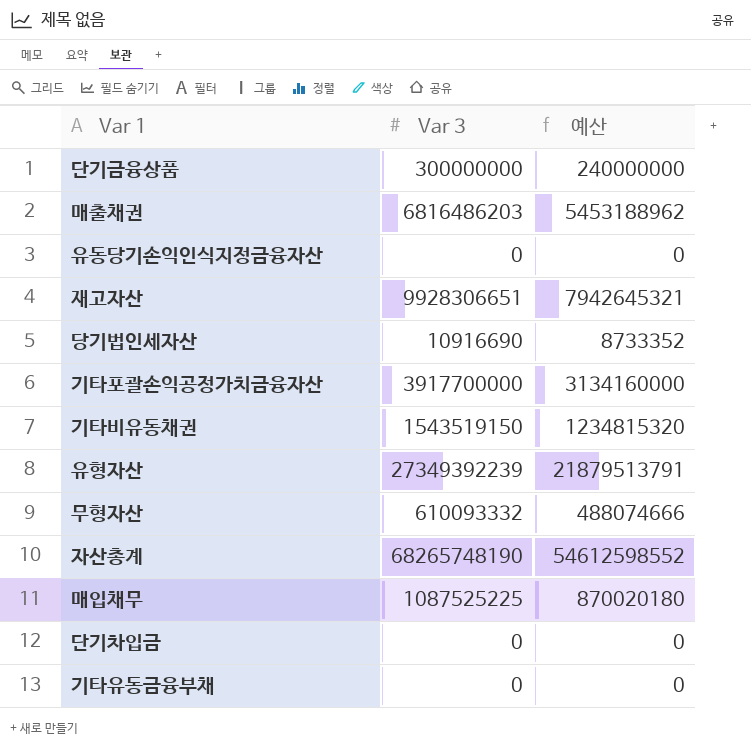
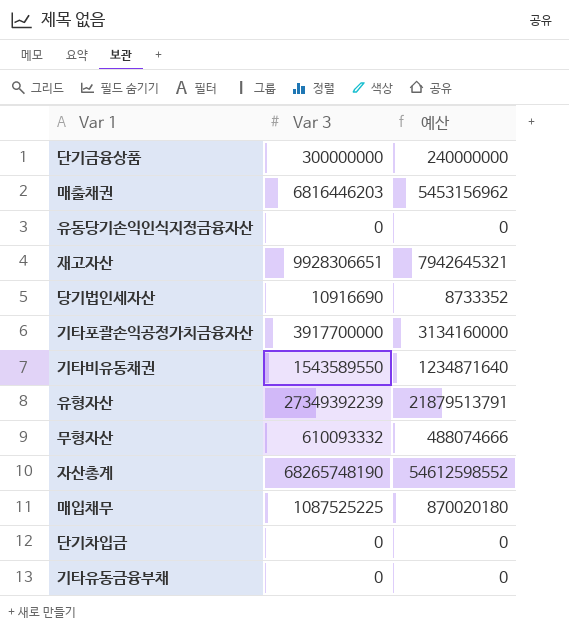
매출채권 | Var 3: 6816486203 -> 6816446203
매출채권 | 예산: 5453188962 -> 5453156962
기타비유동채권 | Var 3: 1543519150 -> 1543589550
기타비유동채권 | 예산: 1234815320 -> 1234871640

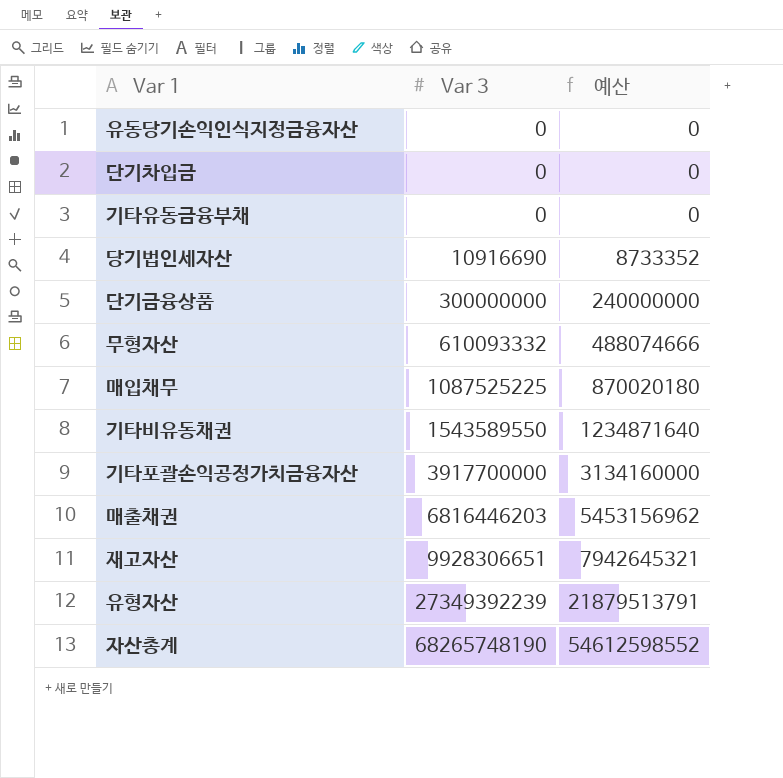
row order: none -> Var 3 ascending

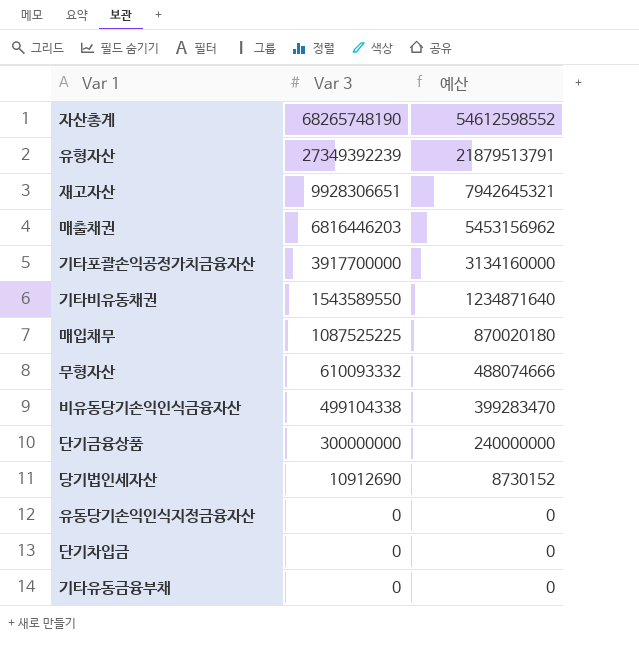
row order: Var 3 ascending -> Var 3 descending
row 비유동당기손익인식금융자산: none -> 499104338 | 399283470
당기법인세자산 | Var 3: 10916690 -> 10912690
당기법인세자산 | 예산: 8733352 -> 8730152

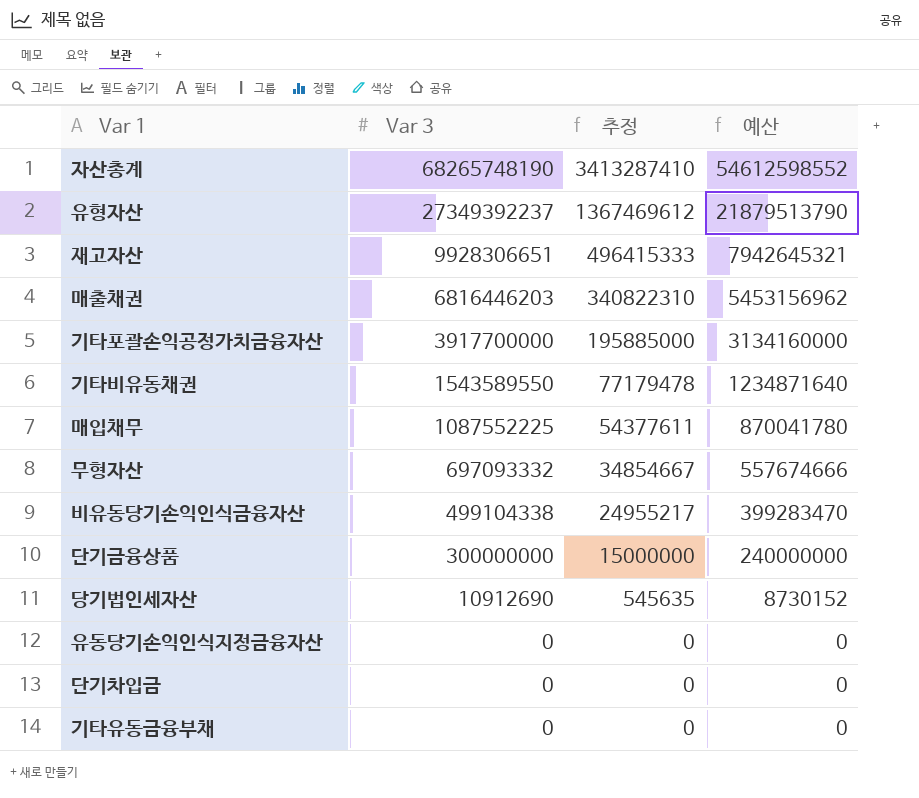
column 추정 | formula: none -> [Var 3] * 0.05
유형자산 | Var 3: 27349392239 -> 27349392237
유형자산 | 예산: 21879513791 -> 21879513790
매입채무 | Var 3: 1087525225 -> 1087552225
매입채무 | 예산: 870020180 -> 870041780
무형자산 | Var 3: 610093332 -> 697093332
무형자산 | 예산: 488074666 -> 557674666

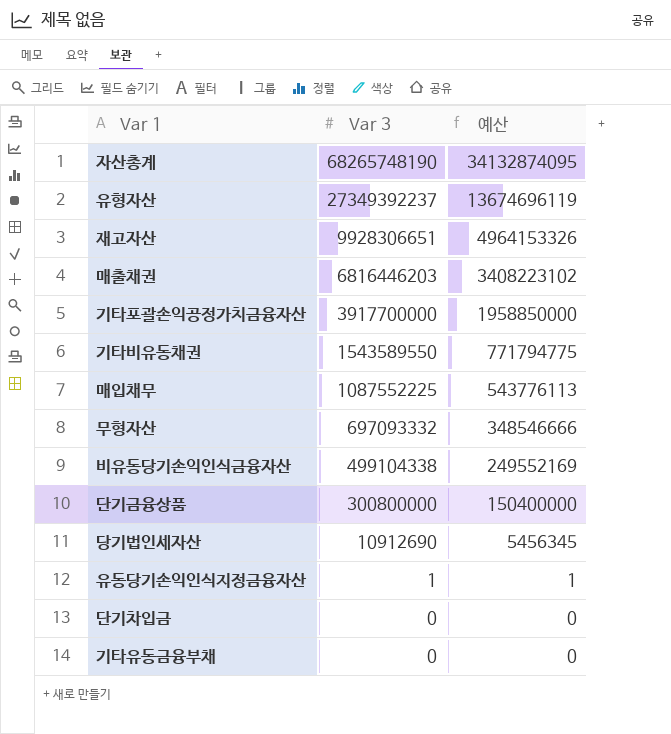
column 추정 | formula: [Var 3] * 0.05 -> none
column 예산 | formula: [Var 3] * 0.8 -> [Var 3] * 0.5
단기금융상품 | Var 3: 300000000 -> 300800000
유동당기손익인식지정금융자산 | Var 3: 0 -> 1

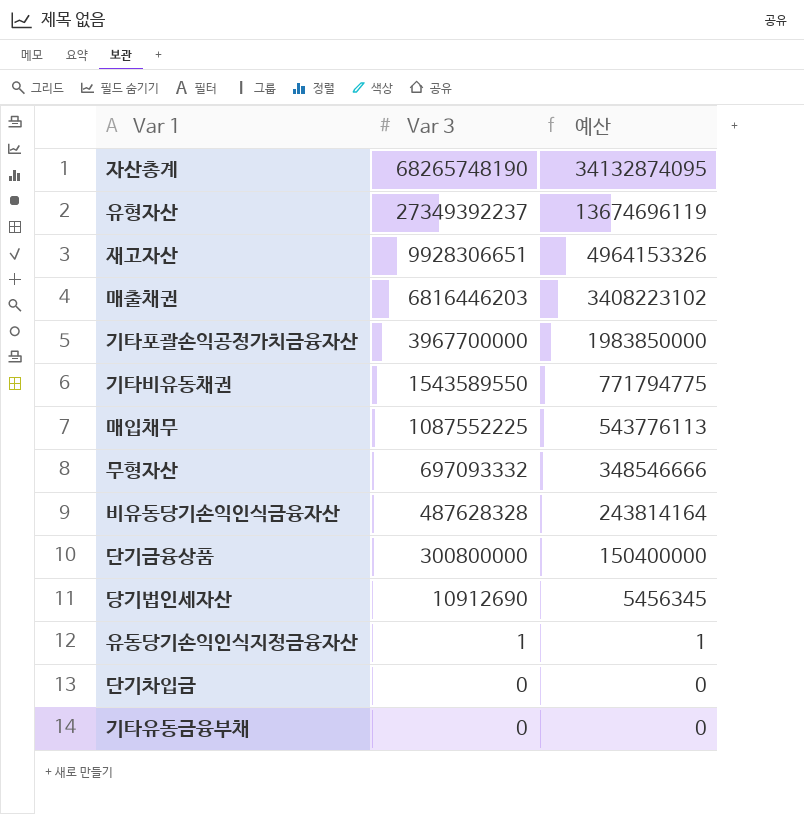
기타포괄손익공정가치금융자산 | Var 3: 3917700000 -> 3967700000
기타포괄손익공정가치금융자산 | 예산: 1958850000 -> 1983850000
비유동당기손익인식금융자산 | Var 3: 499104338 -> 487628328
비유동당기손익인식금융자산 | 예산: 249552169 -> 243814164

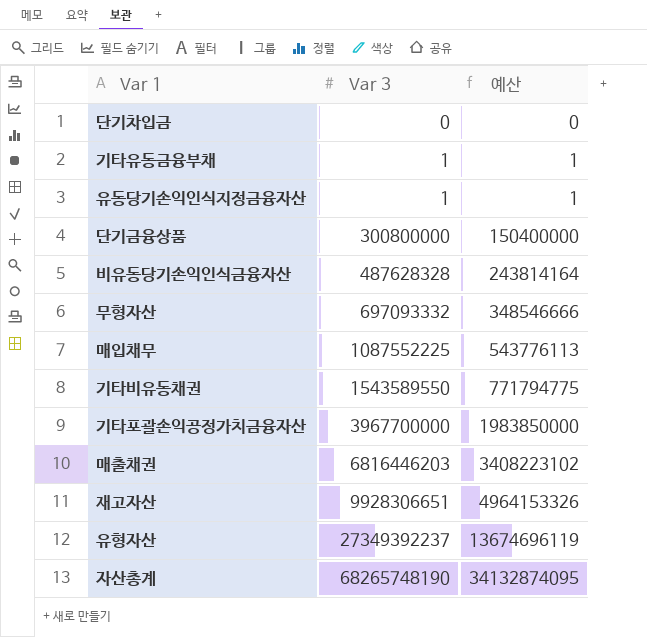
row order: Var 3 descending -> Var 3 ascending
row 당기법인세자산: 10912690 | 5456345 -> none
기타유동금융부채 | Var 3: 0 -> 1
기타유동금융부채 | 예산: 0 -> 1

